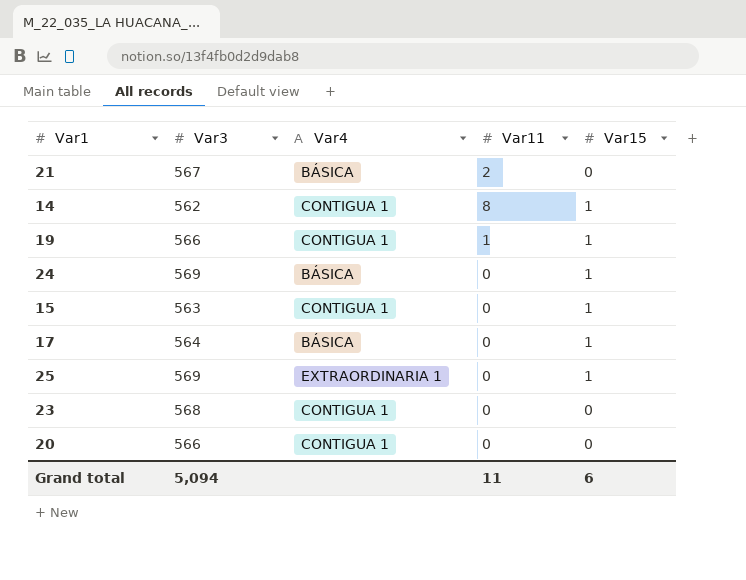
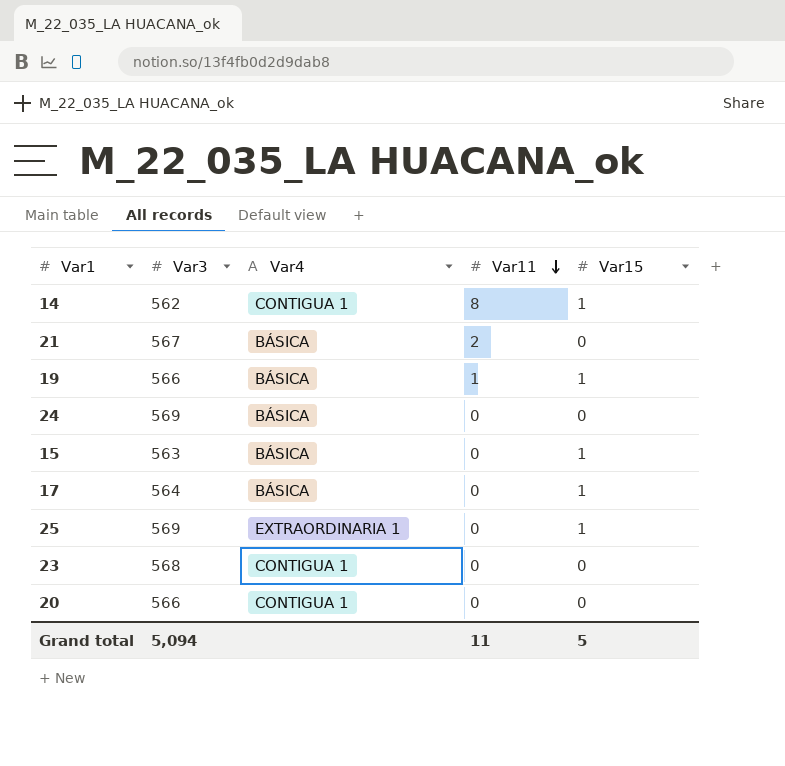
row order: none -> Var11 descending
19 | Var4: CONTIGUA 1 -> BÁSICA
24 | Var15: 1 -> 0
15 | Var4: CONTIGUA 1 -> BÁSICA
Grand total | Var15: 6 -> 5

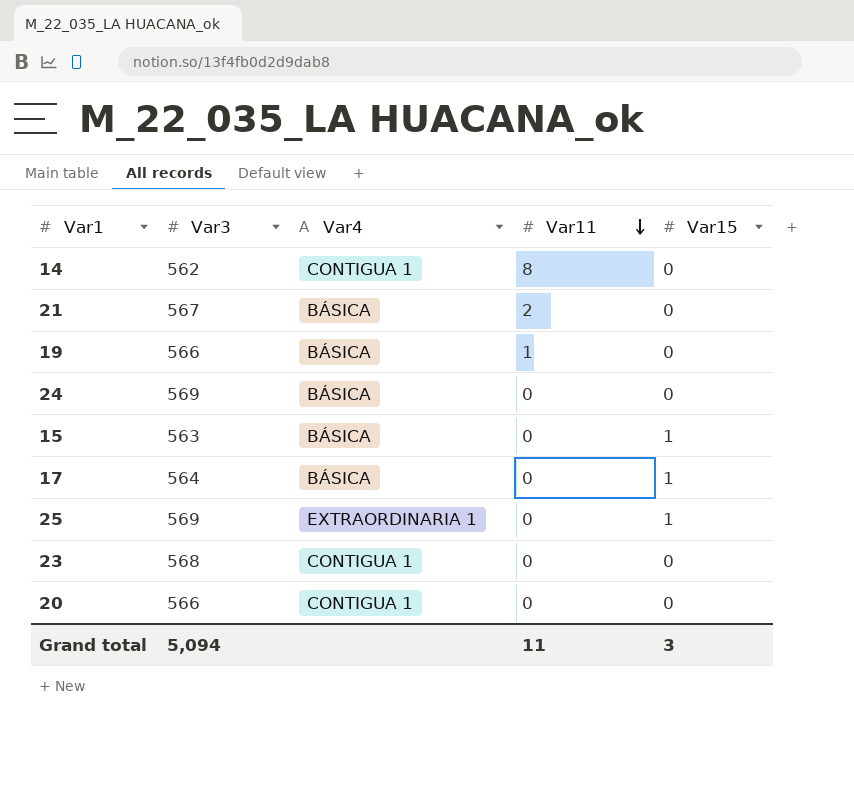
14 | Var15: 1 -> 0
19 | Var15: 1 -> 0
Grand total | Var15: 5 -> 3

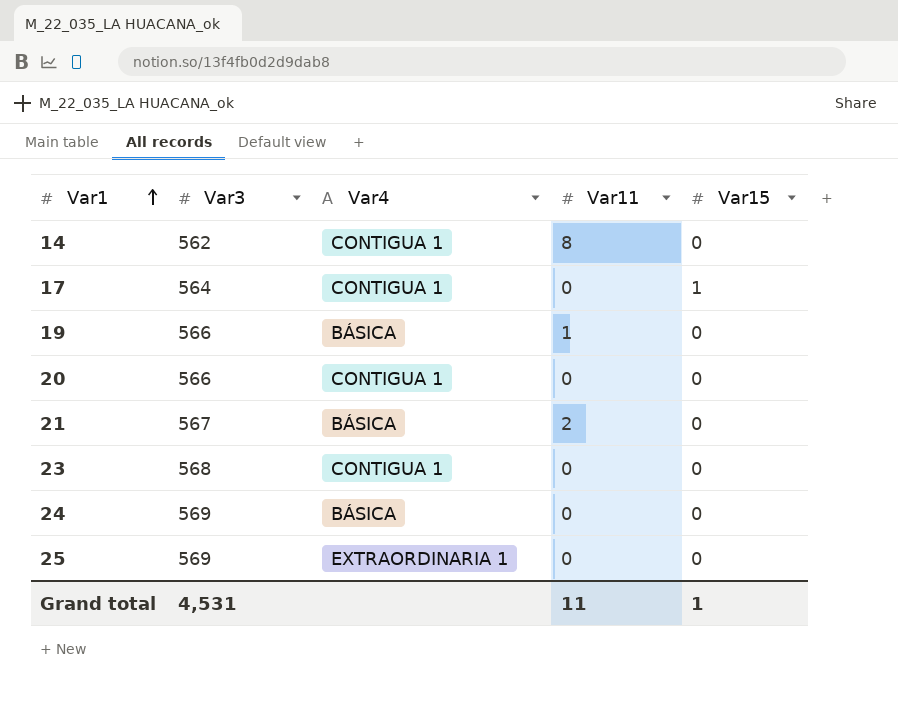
row order: Var11 descending -> Var1 ascending
row 15: 563 | BÁSICA | 0 | 1 -> none
17 | Var4: BÁSICA -> CONTIGUA 1
25 | Var15: 1 -> 0
Grand total | Var3: 5,094 -> 4,531
Grand total | Var15: 3 -> 1

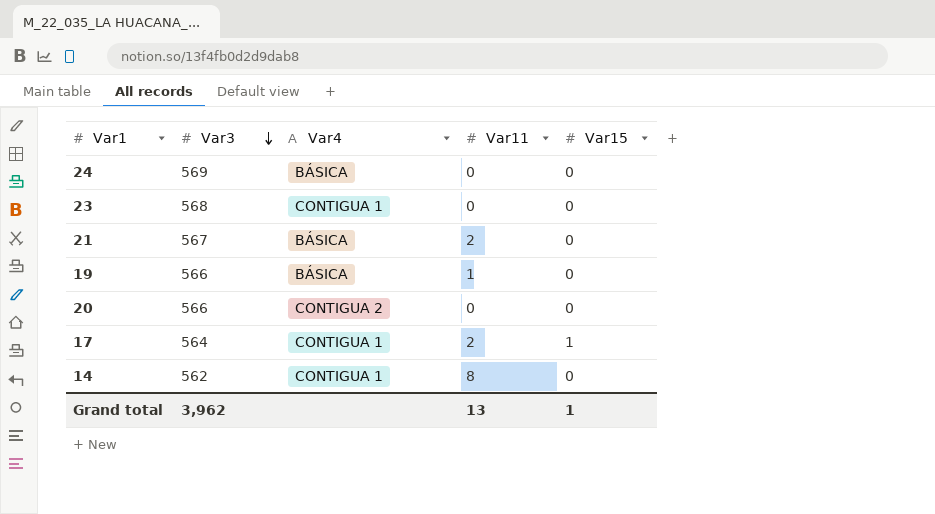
row order: Var1 ascending -> Var3 descending
row 25: 569 | EXTRAORDINARIA 1 | 0 | 0 -> none
20 | Var4: CONTIGUA 1 -> CONTIGUA 2
17 | Var11: 0 -> 2
Grand total | Var3: 4,531 -> 3,962
Grand total | Var11: 11 -> 13

